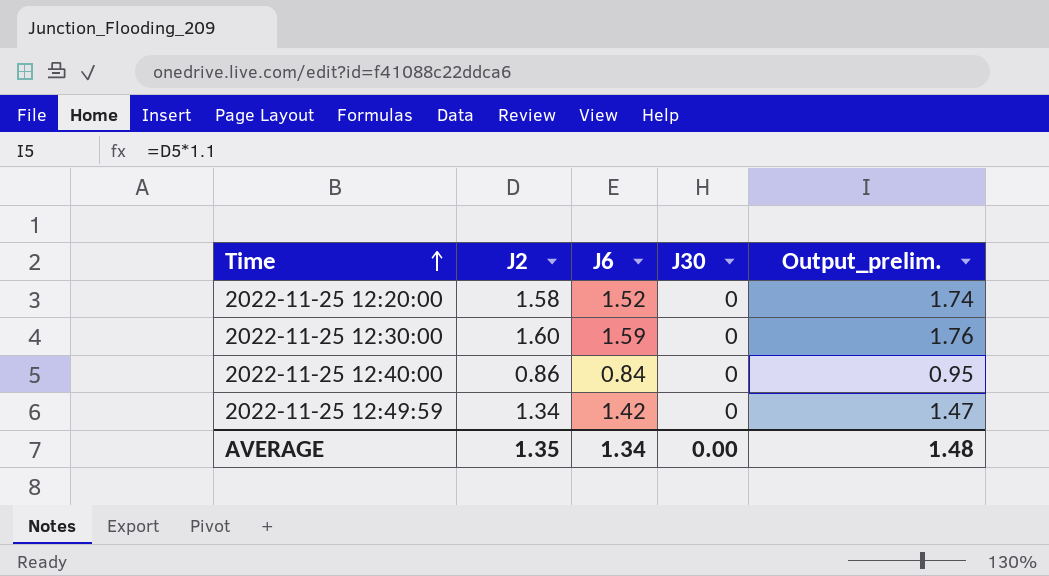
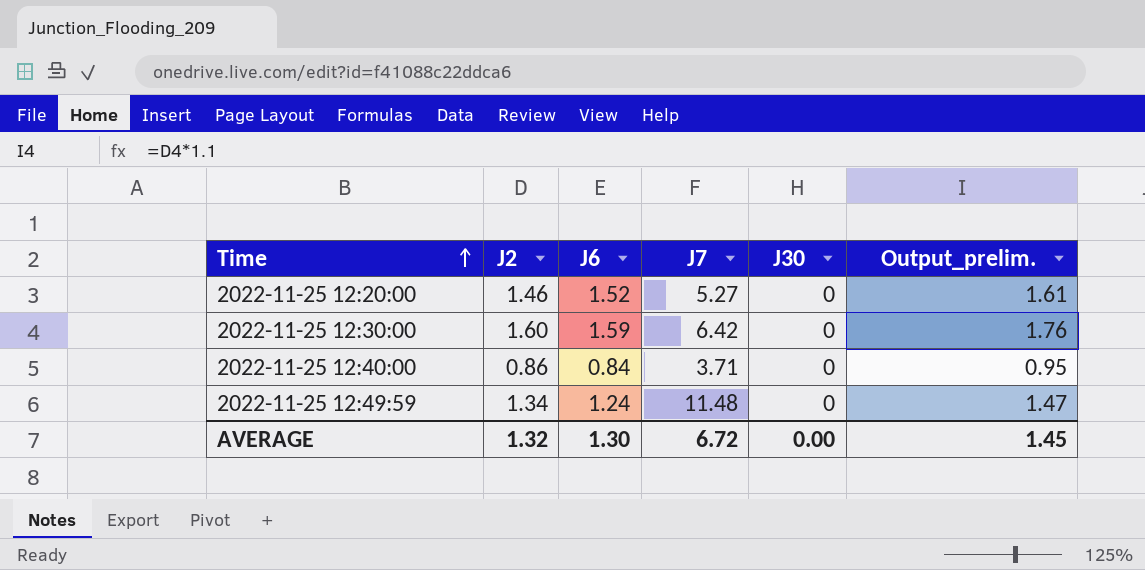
column J7 | position: none -> 4
2022-11-25 12:20:00 | J2: 1.58 -> 1.46
2022-11-25 12:20:00 | Output_prelim.: 1.74 -> 1.61
2022-11-25 12:49:59 | J6: 1.42 -> 1.24
AVERAGE | J2: 1.35 -> 1.32
AVERAGE | J6: 1.34 -> 1.30
AVERAGE | Output_prelim.: 1.48 -> 1.45

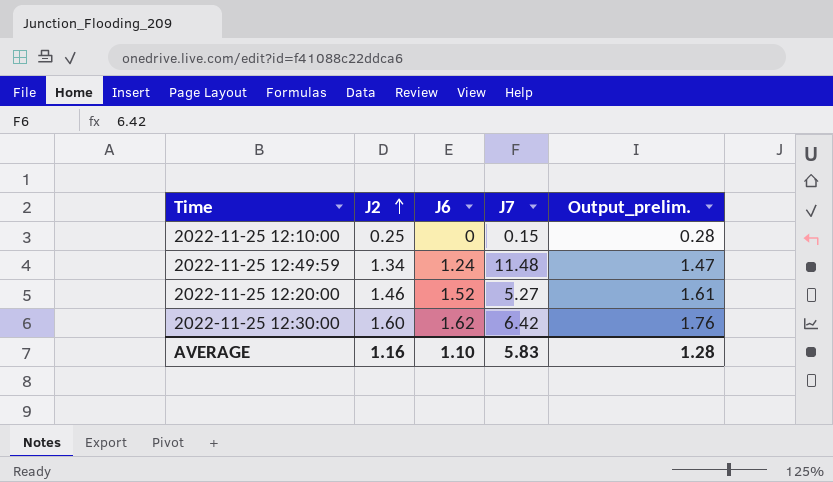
row order: Time ascending -> J2 ascending
column J30 | position: 5 -> none
row 2022-11-25 12:40:00: 0.86 | 0.84 | 3.71 | 0 | 0.95 -> none
row 2022-11-25 12:10:00: none -> 0.25 | 0 | 0.15 | 0.28
2022-11-25 12:30:00 | J6: 1.59 -> 1.62
AVERAGE | J2: 1.32 -> 1.16
AVERAGE | J6: 1.30 -> 1.10
AVERAGE | J7: 6.72 -> 5.83
AVERAGE | Output_prelim.: 1.45 -> 1.28

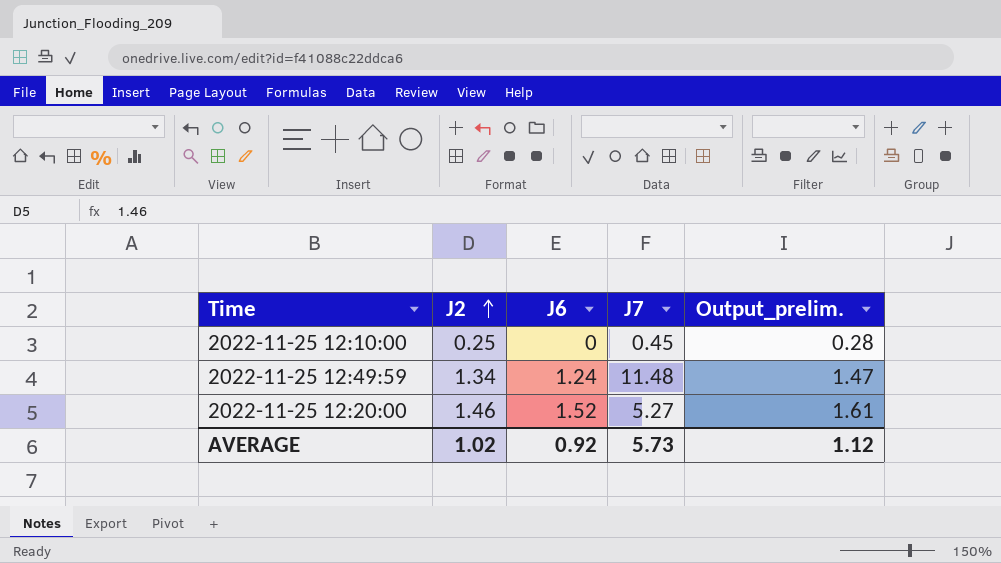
row 2022-11-25 12:30:00: 1.60 | 1.62 | 6.42 | 1.76 -> none
2022-11-25 12:10:00 | J7: 0.15 -> 0.45
AVERAGE | J2: 1.16 -> 1.02
AVERAGE | J6: 1.10 -> 0.92
AVERAGE | J7: 5.83 -> 5.73
AVERAGE | Output_prelim.: 1.28 -> 1.12

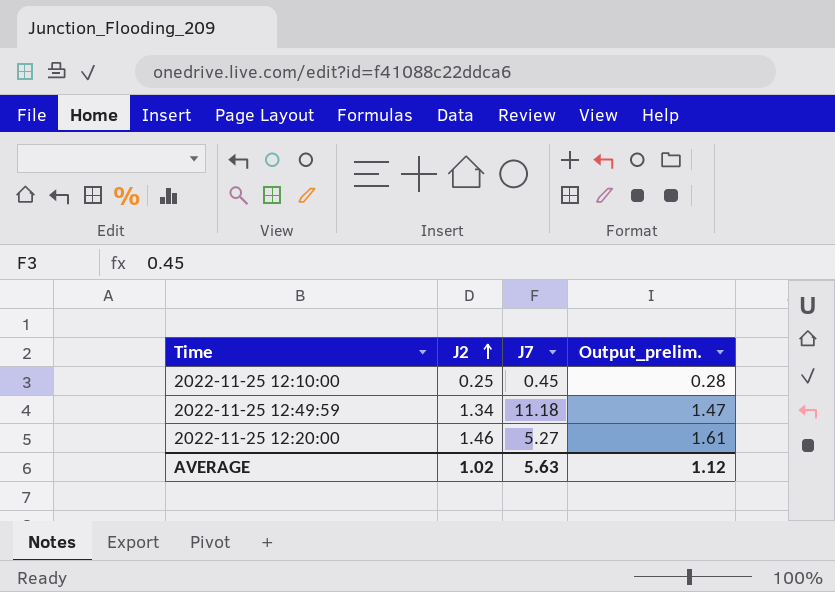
column J6 | position: 3 -> none
2022-11-25 12:49:59 | J7: 11.48 -> 11.18
AVERAGE | J7: 5.73 -> 5.63

